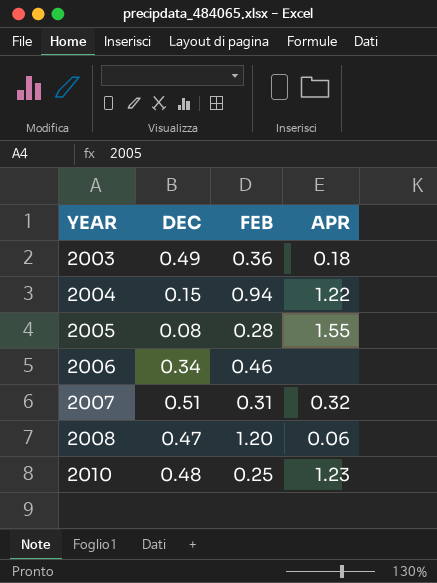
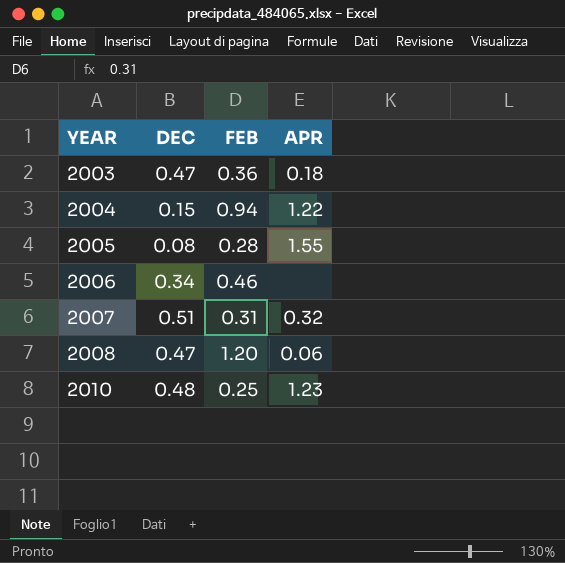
2003 | DEC: 0.49 -> 0.47

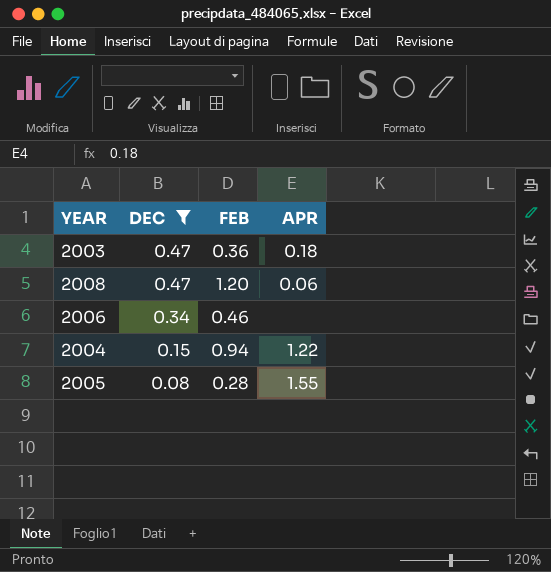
filter: none -> DEC <= 0.47
row order: YEAR ascending -> DEC descending

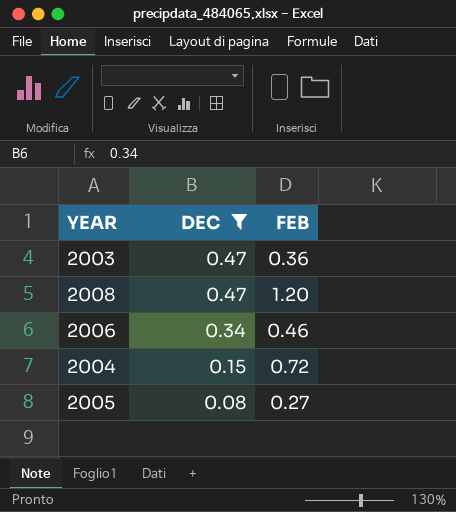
column APR | position: 4 -> none
2004 | FEB: 0.94 -> 0.72
2005 | FEB: 0.28 -> 0.27

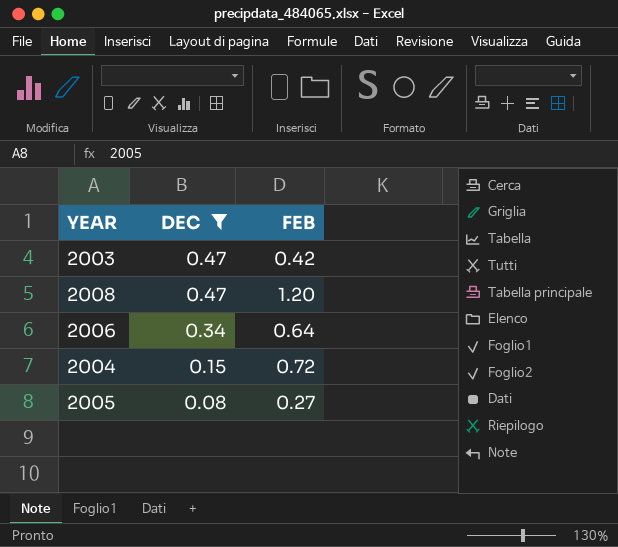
2003 | FEB: 0.36 -> 0.42
2006 | FEB: 0.46 -> 0.64

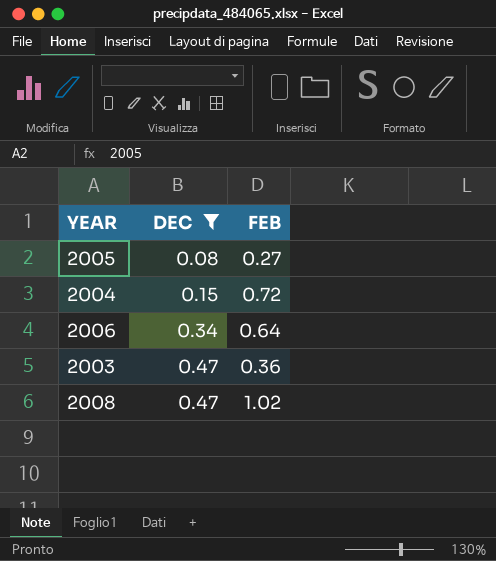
row order: DEC descending -> DEC ascending
2003 | FEB: 0.42 -> 0.36
2008 | FEB: 1.20 -> 1.02

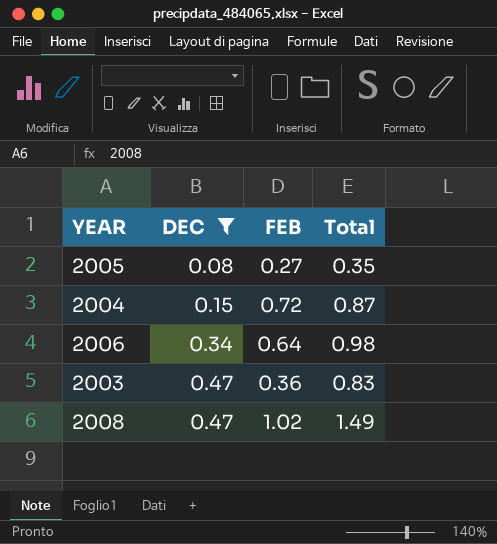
column Total | formula: none -> [DEC] + [FEB]

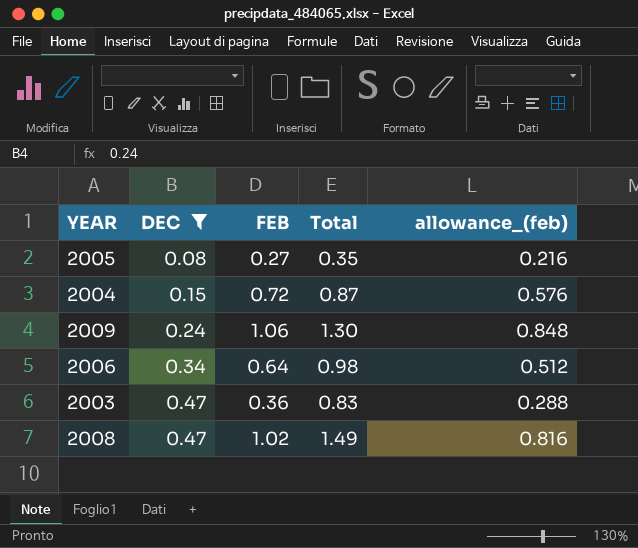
column allowance_(feb) | formula: none -> [FEB] * 0.8
row 2009: none -> 0.24 | 1.06 | 1.30 | 0.848

